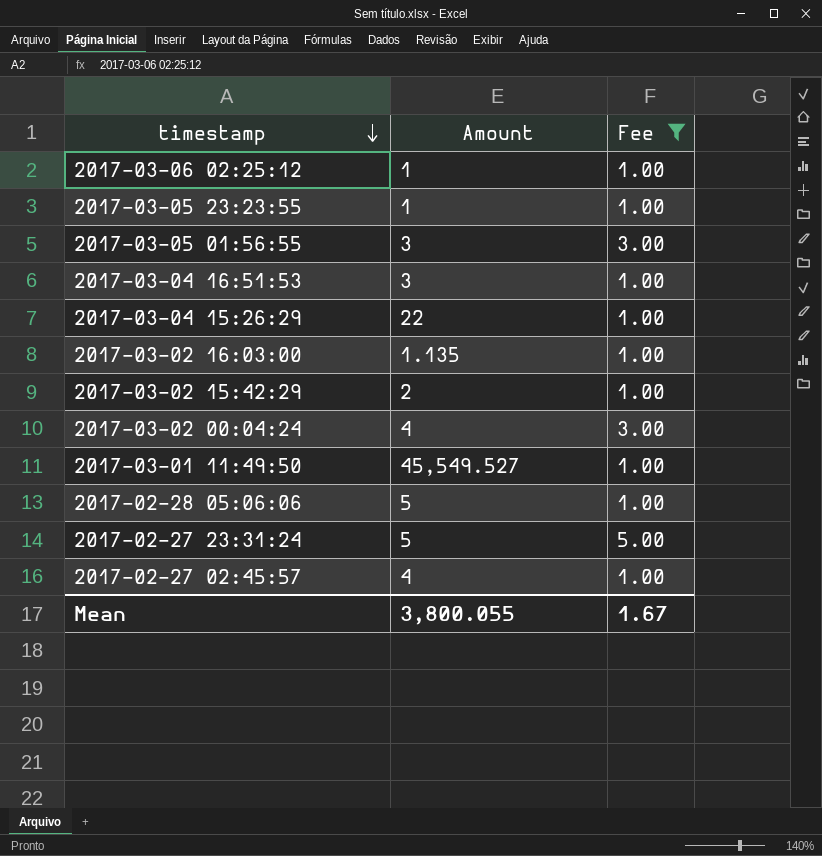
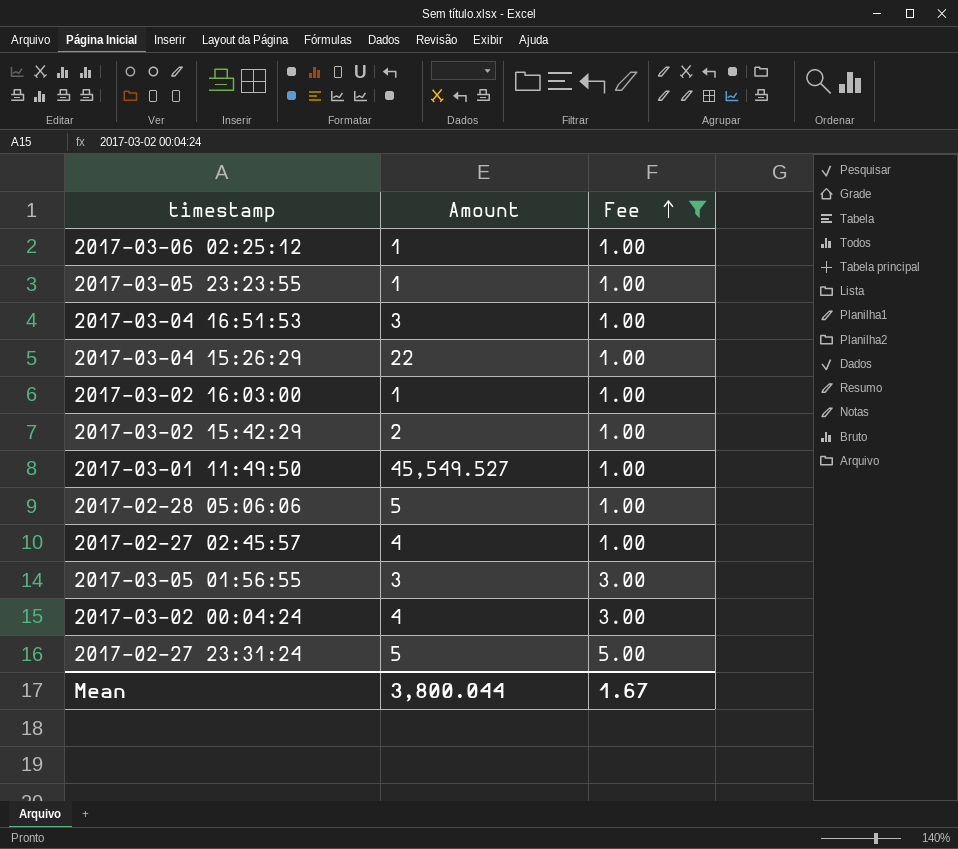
row order: timestamp descending -> Fee ascending
2017-03-02 16:03:00 | Amount: 1.135 -> 1
Mean | Amount: 3,800.055 -> 3,800.044

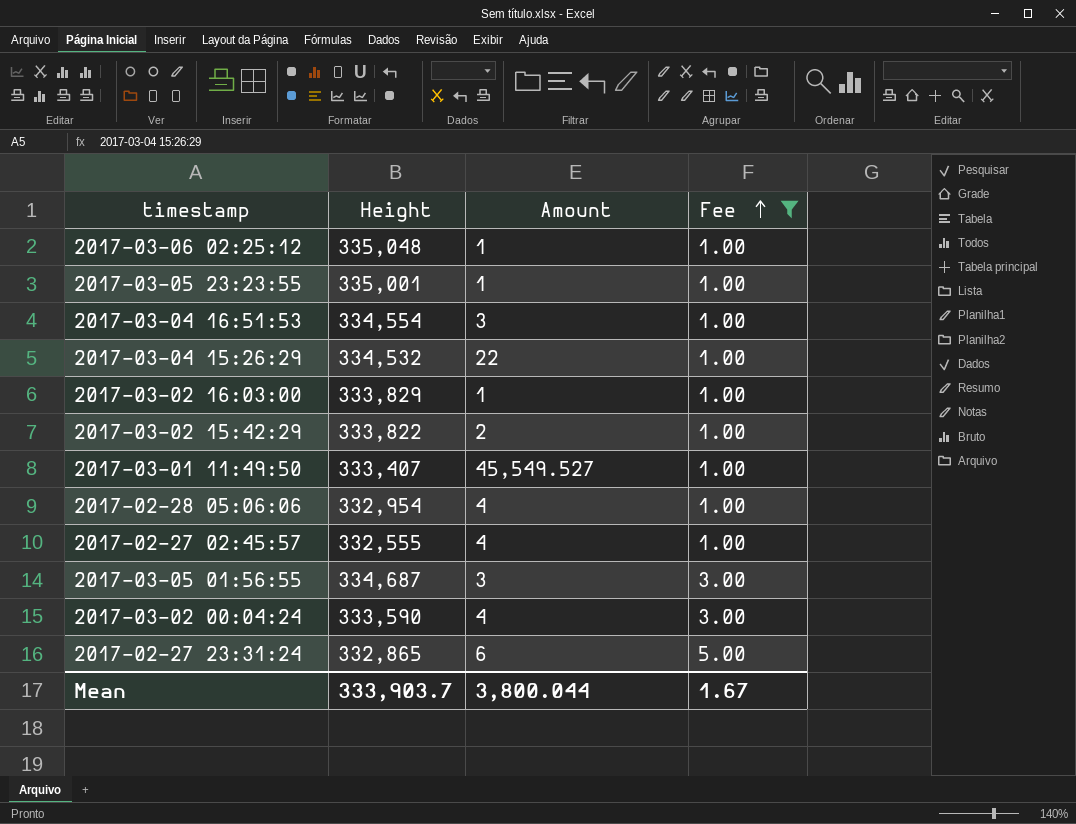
column Height | position: none -> 2
2017-02-28 05:06:06 | Amount: 5 -> 4
2017-02-27 23:31:24 | Amount: 5 -> 6

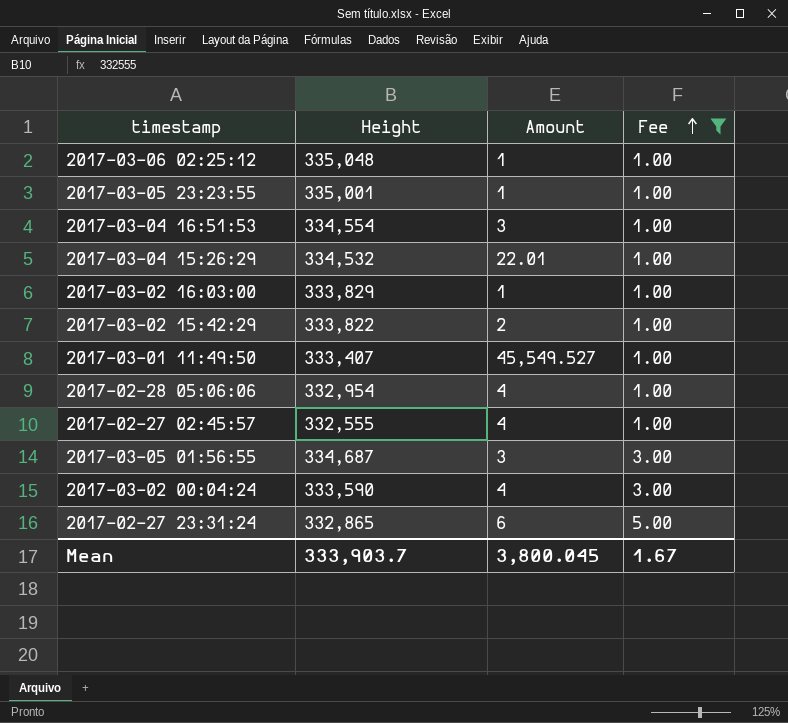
2017-03-04 15:26:29 | Amount: 22 -> 22.01
Mean | Amount: 3,800.044 -> 3,800.045

